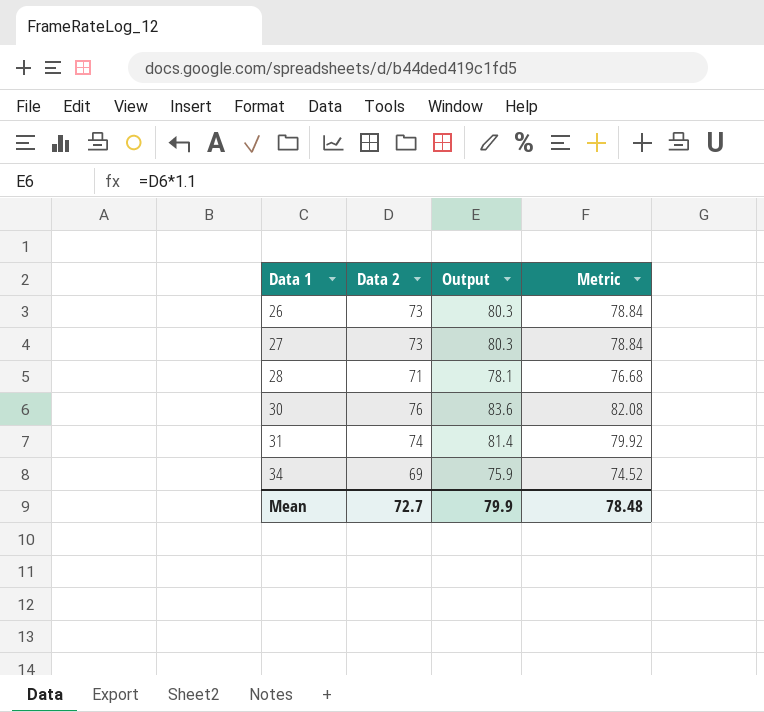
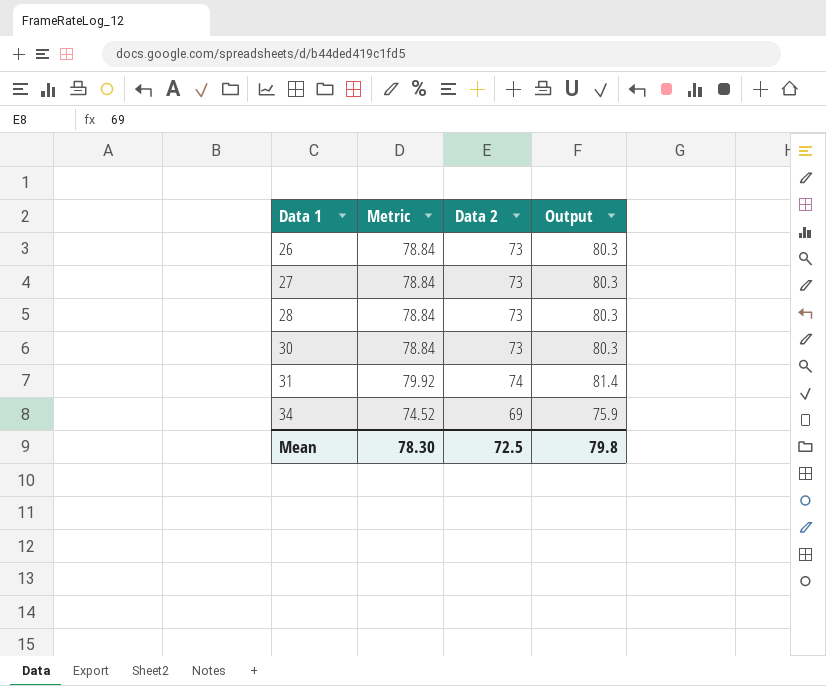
column Metric | position: 4 -> 2
28 | Metric: 76.68 -> 78.84
28 | Data 2: 71 -> 73
28 | Output: 78.1 -> 80.3
30 | Metric: 82.08 -> 78.84
30 | Data 2: 76 -> 73
30 | Output: 83.6 -> 80.3
Mean | Metric: 78.48 -> 78.30
Mean | Data 2: 72.7 -> 72.5
Mean | Output: 79.9 -> 79.8

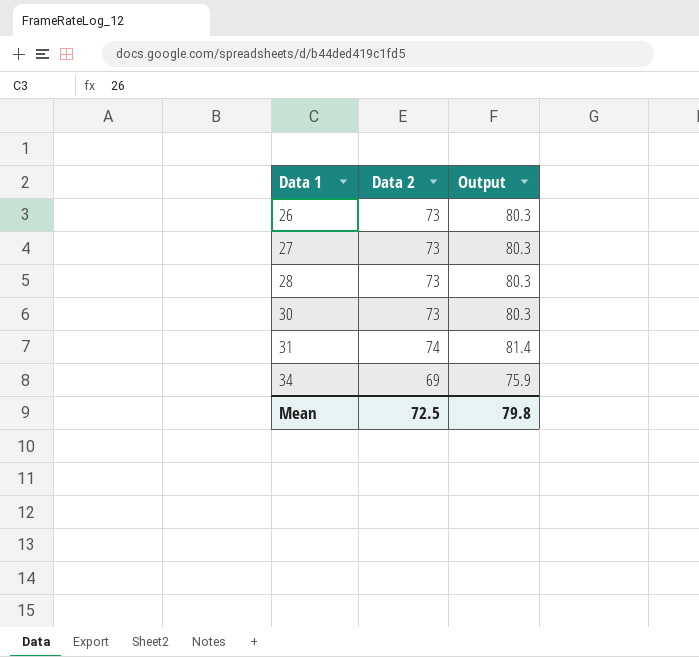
column Metric | formula: [Data 2] * 1.08 -> none

